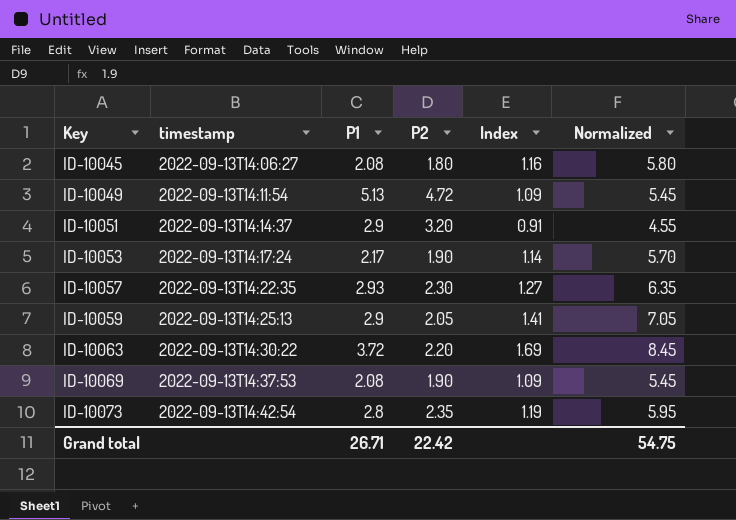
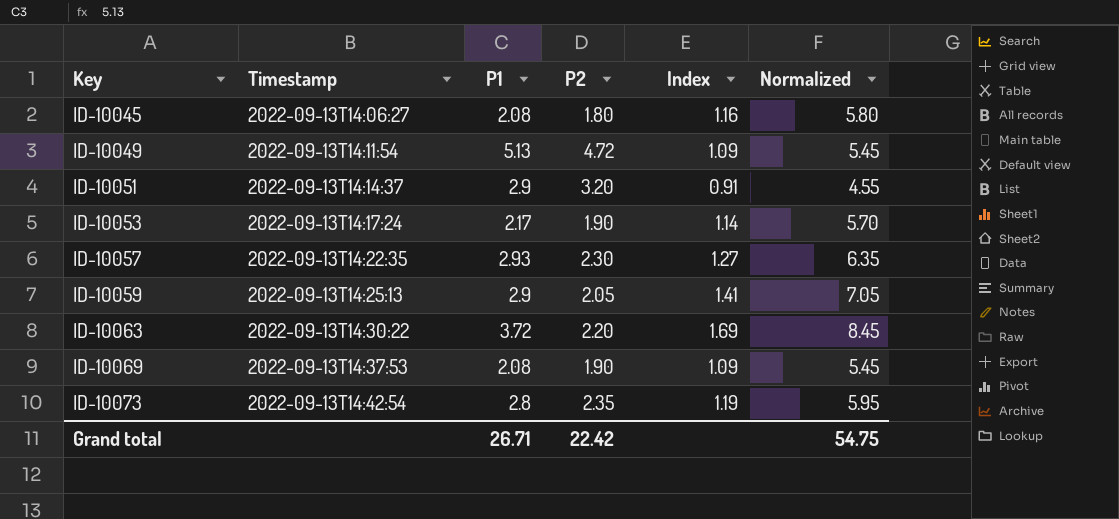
column name: timestamp -> Timestamp

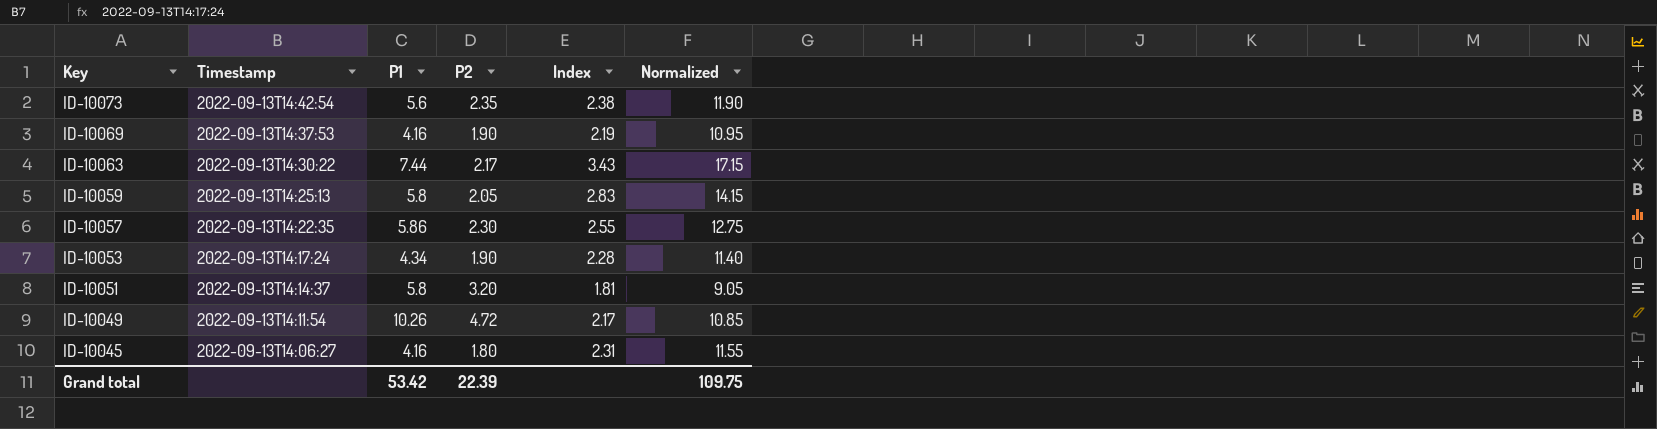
row order: Key ascending -> Key descending
ID-10073 | P1: 2.8 -> 5.6
ID-10073 | Index: 1.19 -> 2.38
ID-10073 | Normalized: 5.95 -> 11.90
ID-10069 | P1: 2.08 -> 4.16
ID-10069 | Index: 1.09 -> 2.19
ID-10069 | Normalized: 5.45 -> 10.95
ID-10063 | P1: 3.72 -> 7.44
ID-10063 | P2: 2.20 -> 2.17
ID-10063 | Index: 1.69 -> 3.43
ID-10063 | Normalized: 8.45 -> 17.15
ID-10059 | P1: 2.9 -> 5.8
ID-10059 | Index: 1.41 -> 2.83
ID-10059 | Normalized: 7.05 -> 14.15
ID-10057 | P1: 2.93 -> 5.86
ID-10057 | Index: 1.27 -> 2.55
ID-10057 | Normalized: 6.35 -> 12.75
ID-10053 | P1: 2.17 -> 4.34
ID-10053 | Index: 1.14 -> 2.28
ID-10053 | Normalized: 5.70 -> 11.40
ID-10051 | P1: 2.9 -> 5.8
ID-10051 | Index: 0.91 -> 1.81
ID-10051 | Normalized: 4.55 -> 9.05
ID-10049 | P1: 5.13 -> 10.26
ID-10049 | Index: 1.09 -> 2.17
ID-10049 | Normalized: 5.45 -> 10.85
ID-10045 | P1: 2.08 -> 4.16
ID-10045 | Index: 1.16 -> 2.31
ID-10045 | Normalized: 5.80 -> 11.55
Grand total | P1: 26.71 -> 53.42
Grand total | P2: 22.42 -> 22.39
Grand total | Normalized: 54.75 -> 109.75

